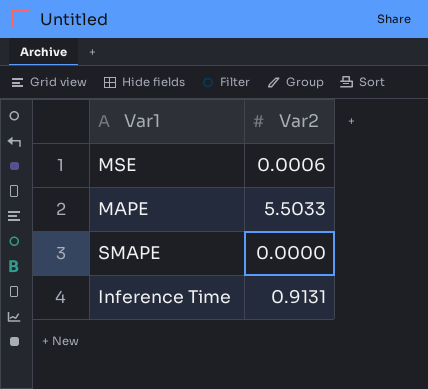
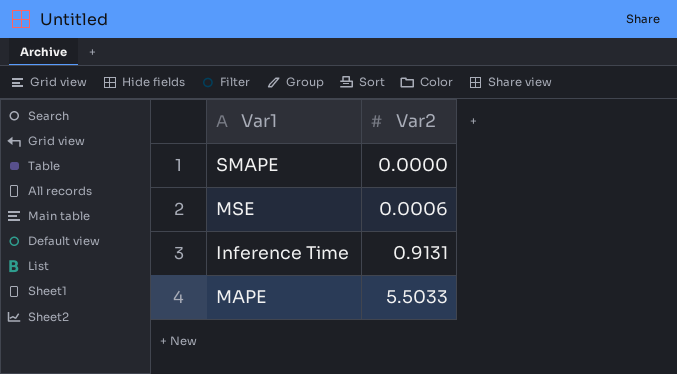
row order: none -> Var2 ascending

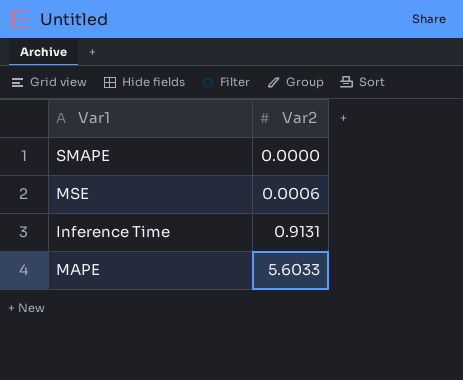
MAPE | Var2: 5.5033 -> 5.6033

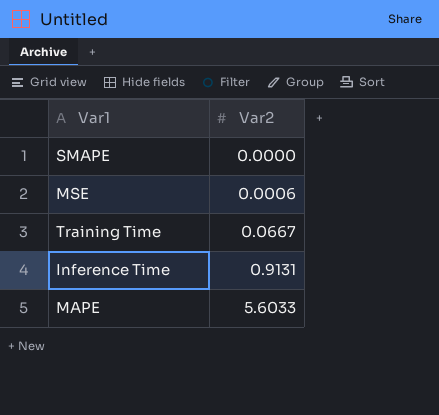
row Training Time: none -> 0.0667

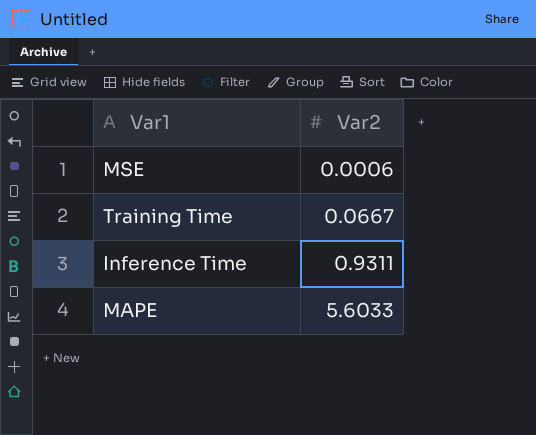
row SMAPE: 0.0000 -> none
Inference Time | Var2: 0.9131 -> 0.9311

